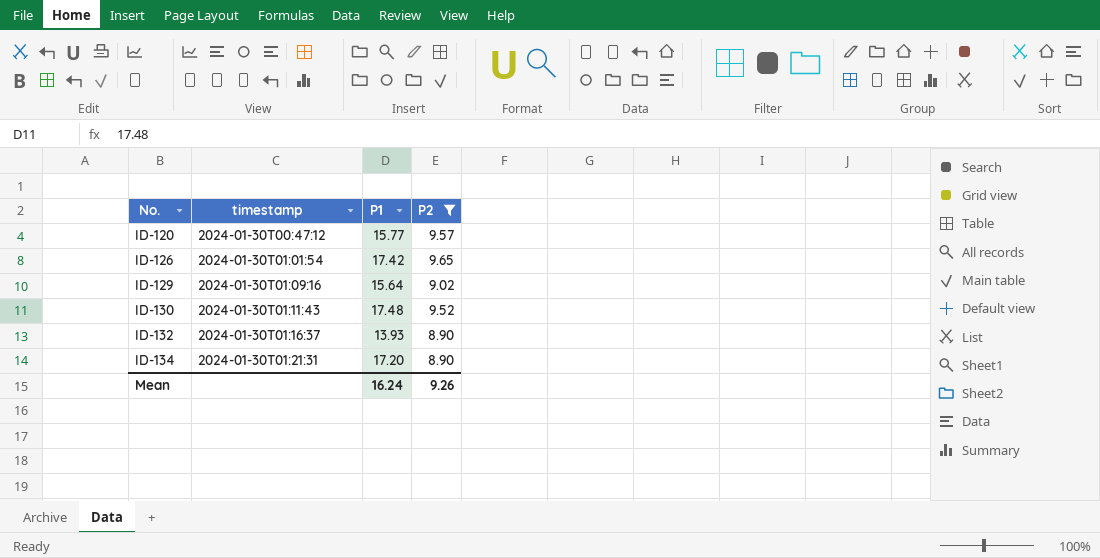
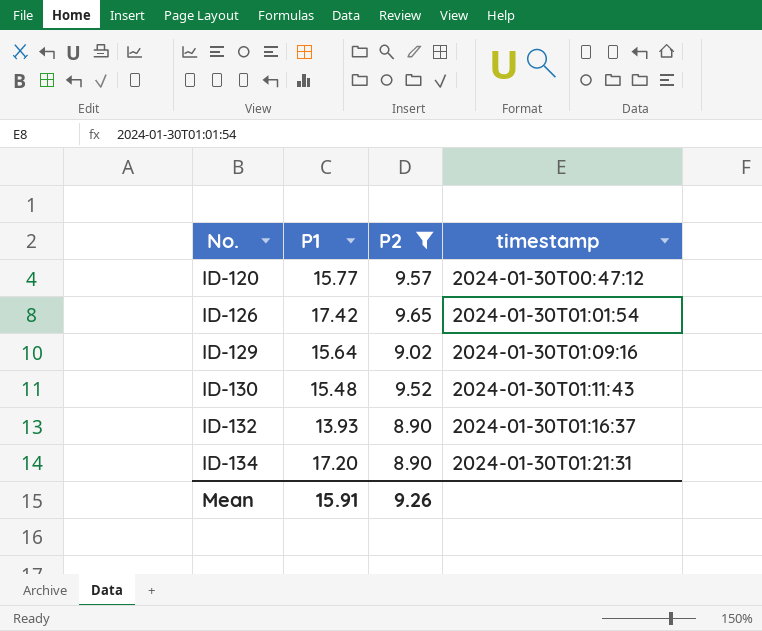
column timestamp | position: 2 -> 4
ID-130 | P1: 17.48 -> 15.48
Mean | P1: 16.24 -> 15.91

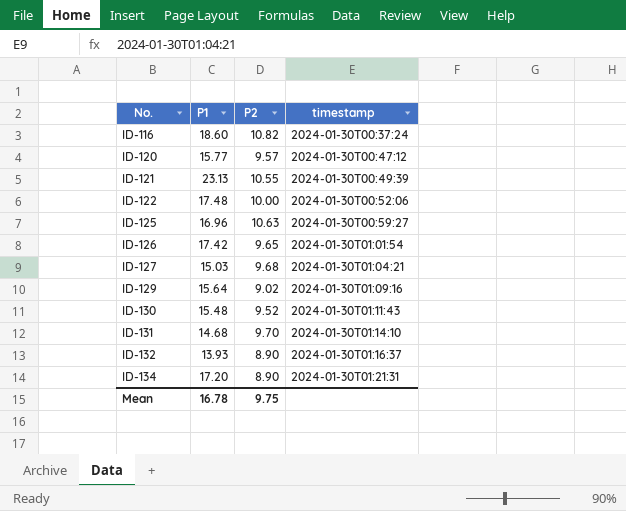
filter: P2 <= 9.65 -> none
Mean | P1: 15.91 -> 16.78
Mean | P2: 9.26 -> 9.75

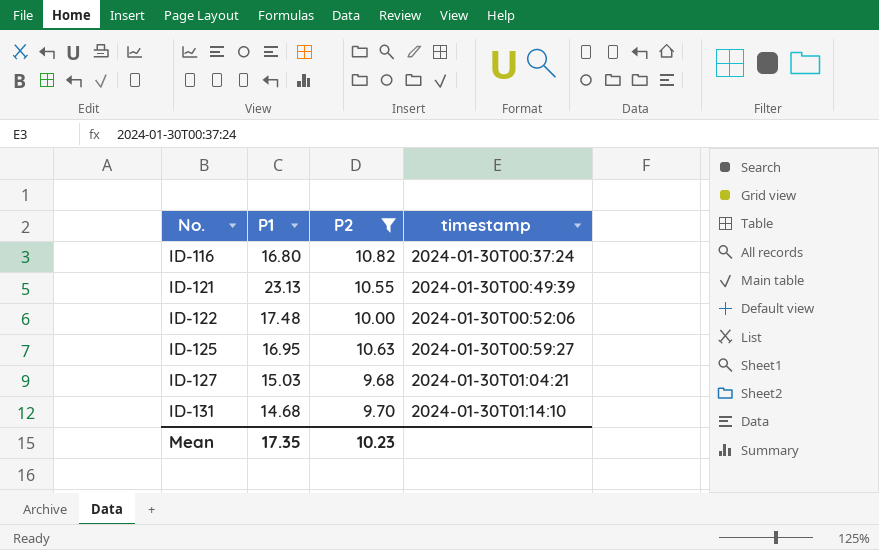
filter: none -> P2 >= 9.68
ID-116 | P1: 18.60 -> 16.80
ID-125 | P1: 16.96 -> 16.95
Mean | P1: 16.78 -> 17.35
Mean | P2: 9.75 -> 10.23

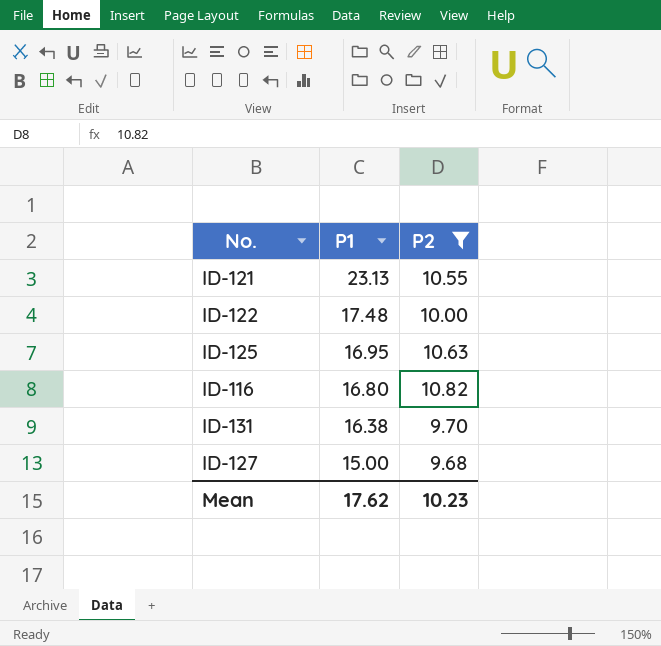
row order: No. ascending -> P1 descending
column timestamp | position: 4 -> none
ID-131 | P1: 14.68 -> 16.38
ID-127 | P1: 15.03 -> 15.00
Mean | P1: 17.35 -> 17.62

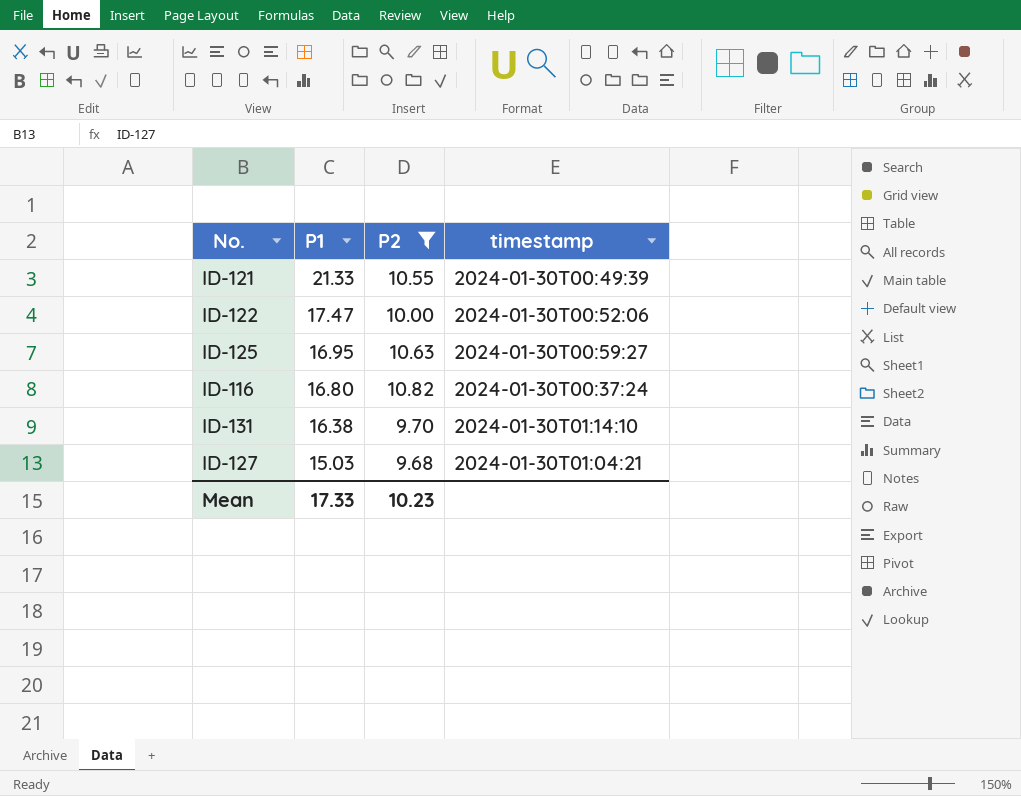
column timestamp | position: none -> 4
ID-121 | P1: 23.13 -> 21.33
ID-122 | P1: 17.48 -> 17.47
ID-127 | P1: 15.00 -> 15.03
Mean | P1: 17.62 -> 17.33

